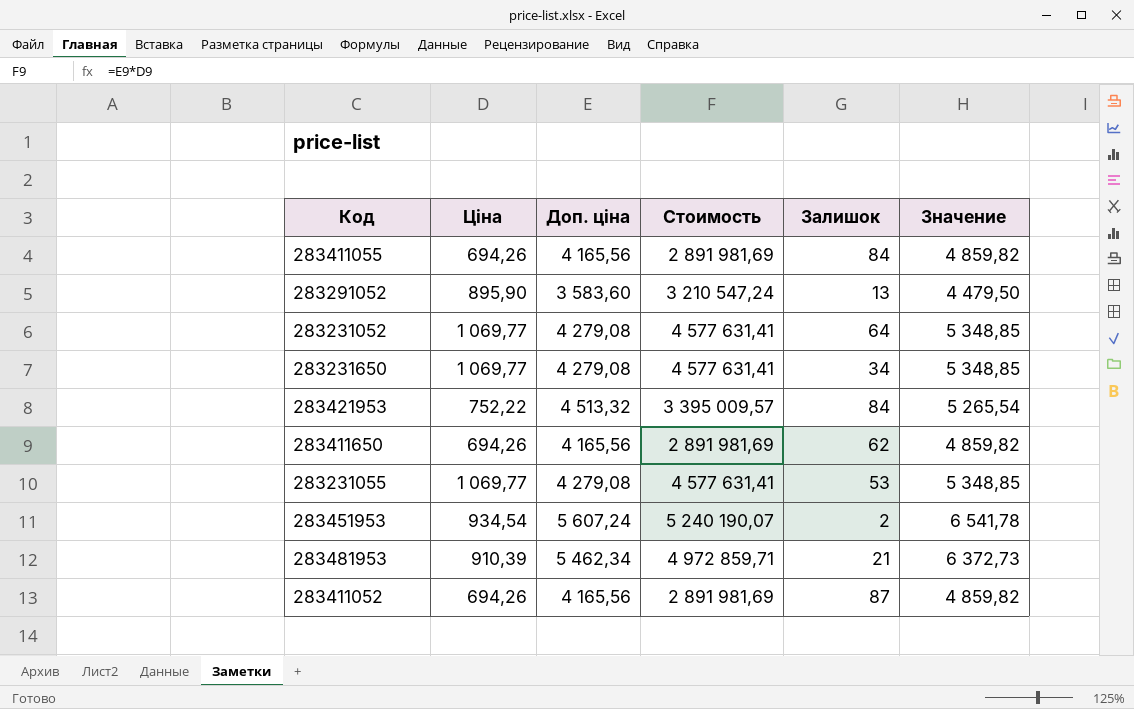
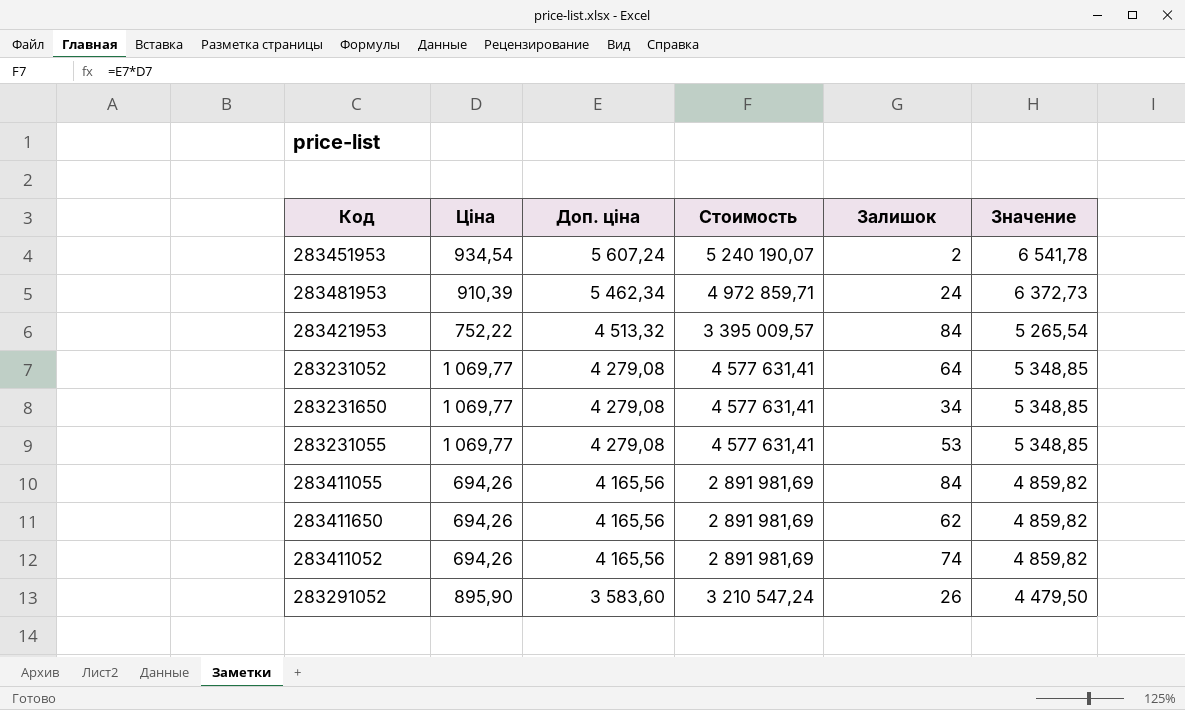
row order: none -> Доп. ціна descending
283481953 | Залишок: 21 -> 24
283411052 | Залишок: 87 -> 74
283291052 | Залишок: 13 -> 26

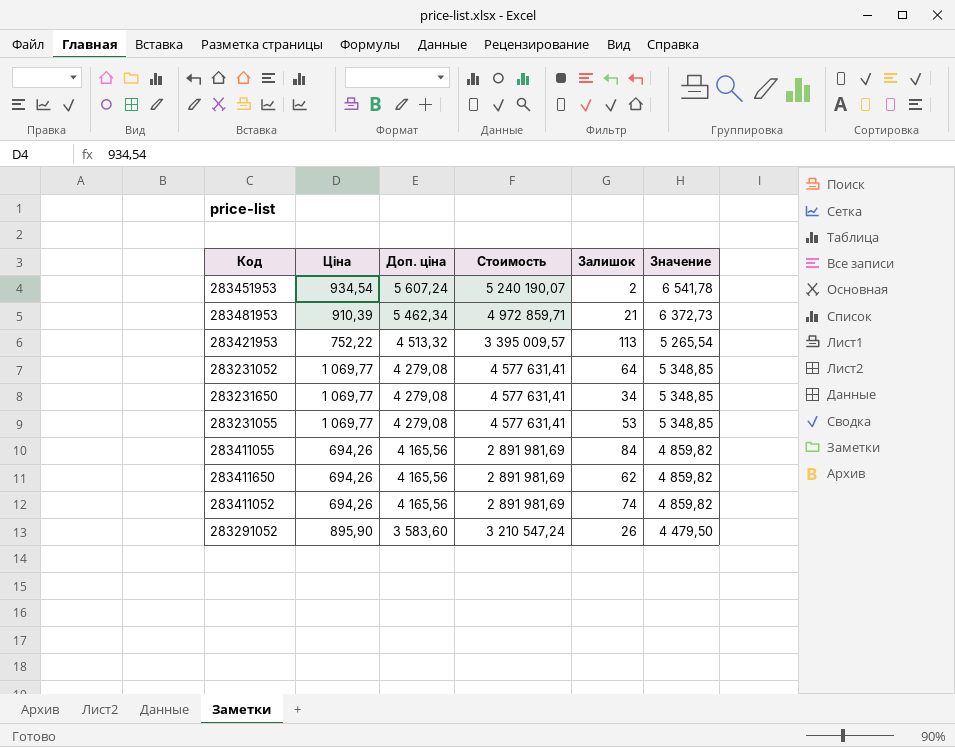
283481953 | Залишок: 24 -> 21
283421953 | Залишок: 84 -> 113

